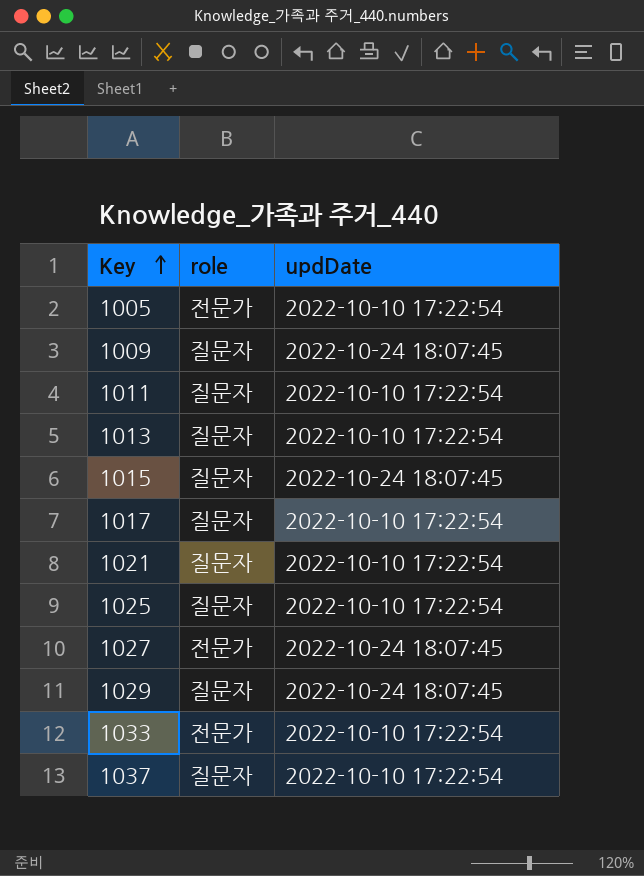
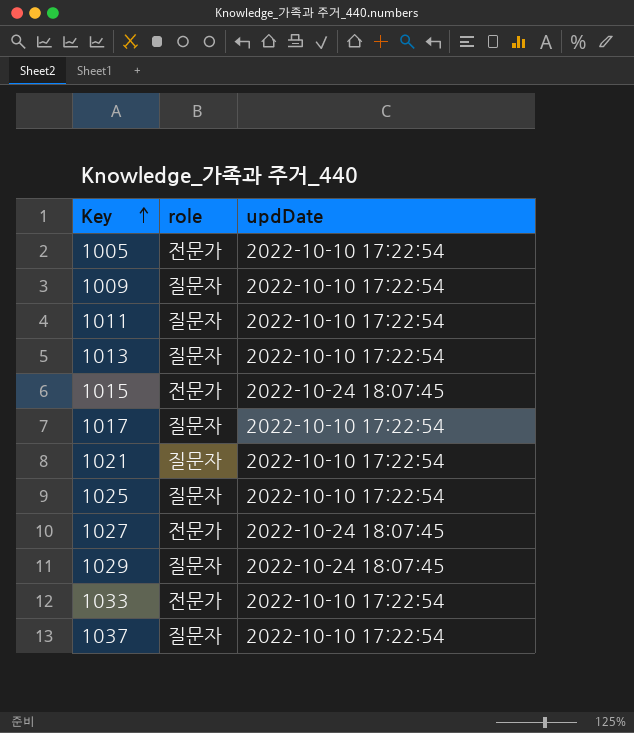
1009 | updDate: 2022-10-24 18:07:45 -> 2022-10-10 17:22:54
1015 | role: 질문자 -> 전문가

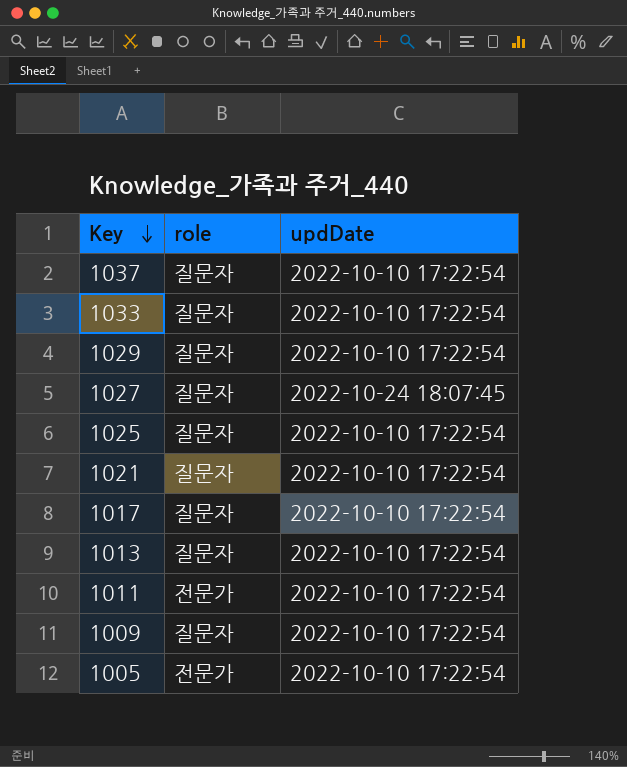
row order: Key ascending -> Key descending
row 1015: 전문가 | 2022-10-24 18:07:45 -> none
1033 | role: 전문가 -> 질문자
1029 | updDate: 2022-10-24 18:07:45 -> 2022-10-10 17:22:54
1027 | role: 전문가 -> 질문자
1011 | role: 질문자 -> 전문가

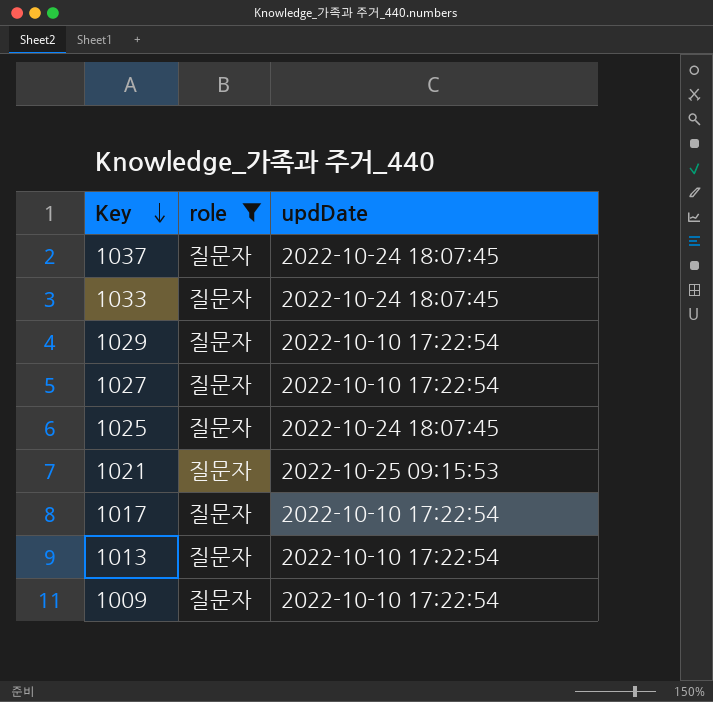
filter: none -> role = 질문자
1037 | updDate: 2022-10-10 17:22:54 -> 2022-10-24 18:07:45
1033 | updDate: 2022-10-10 17:22:54 -> 2022-10-24 18:07:45
1027 | updDate: 2022-10-24 18:07:45 -> 2022-10-10 17:22:54
1025 | updDate: 2022-10-10 17:22:54 -> 2022-10-24 18:07:45
1021 | updDate: 2022-10-10 17:22:54 -> 2022-10-25 09:15:53

